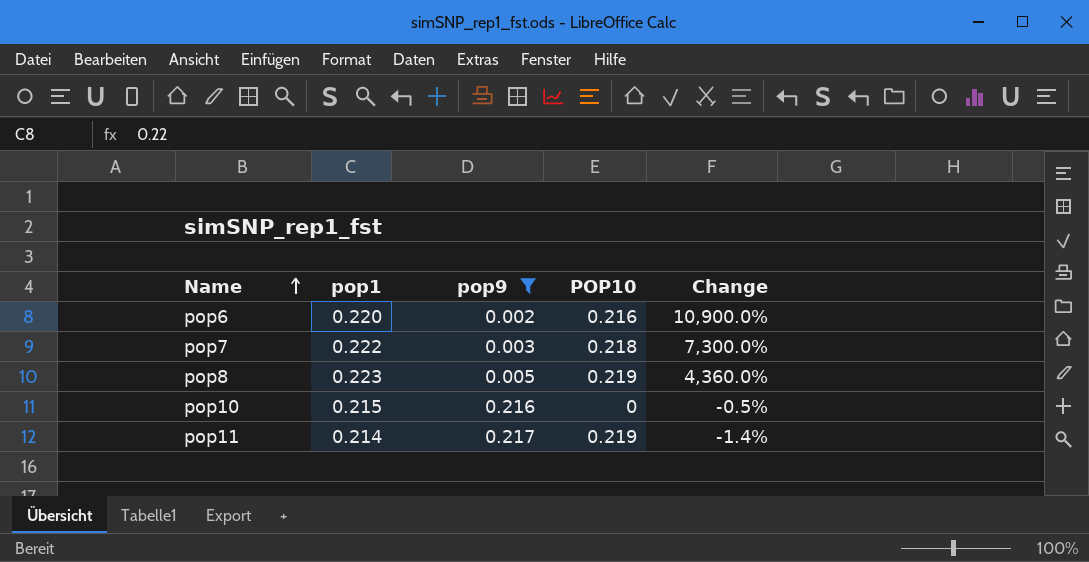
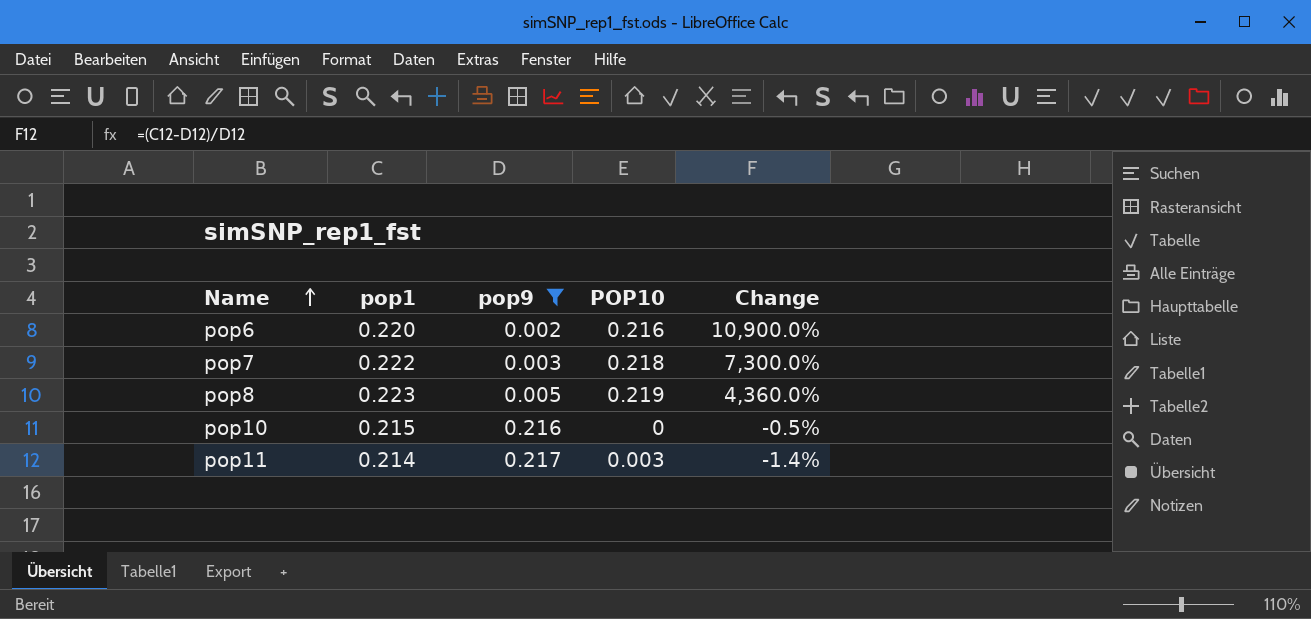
pop11 | POP10: 0.219 -> 0.003

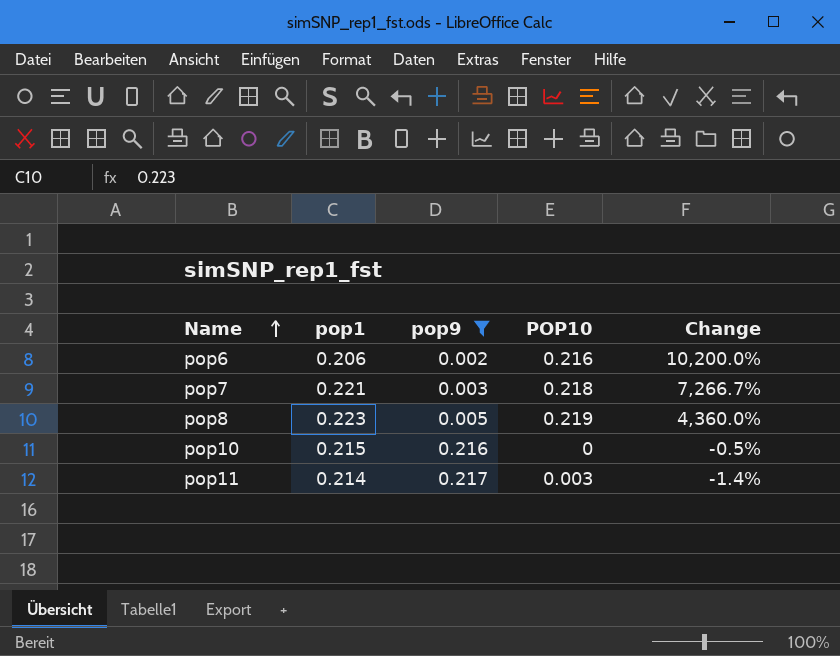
pop6 | pop1: 0.220 -> 0.206
pop6 | Change: 10,900.0% -> 10,200.0%
pop7 | pop1: 0.222 -> 0.221
pop7 | Change: 7,300.0% -> 7,266.7%

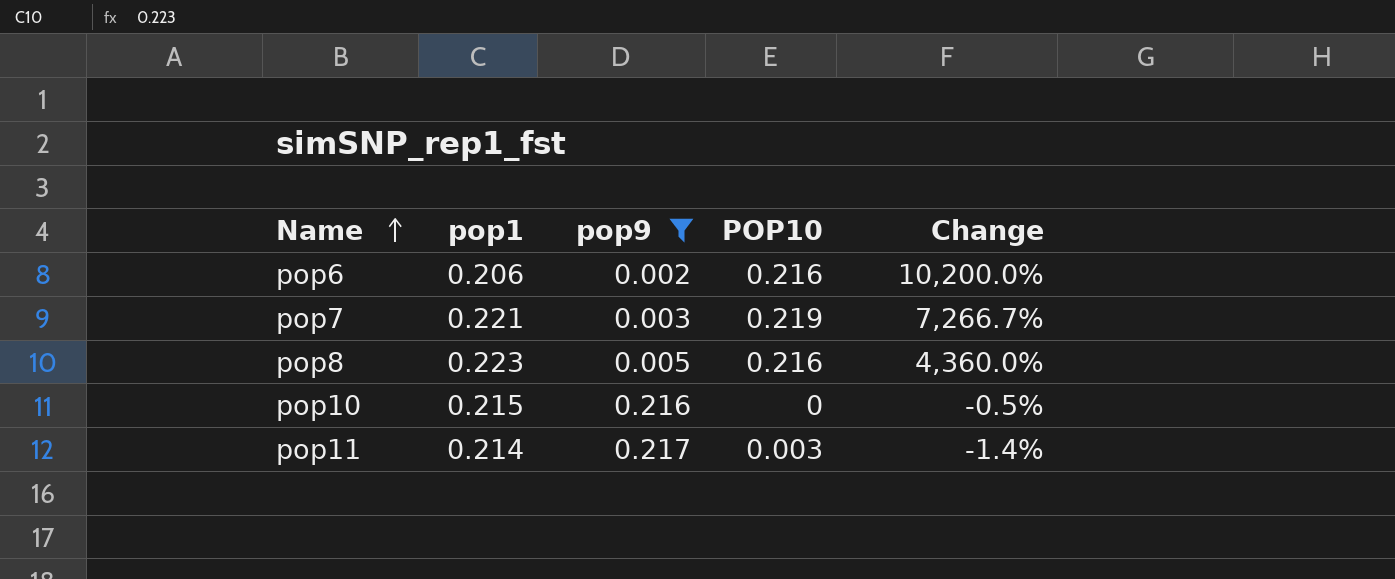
pop7 | POP10: 0.218 -> 0.219
pop8 | POP10: 0.219 -> 0.216

